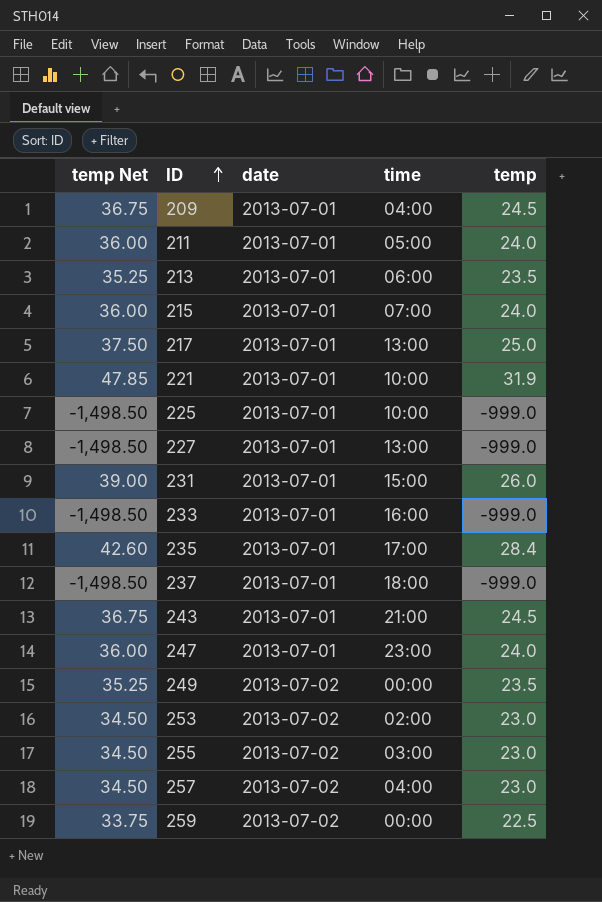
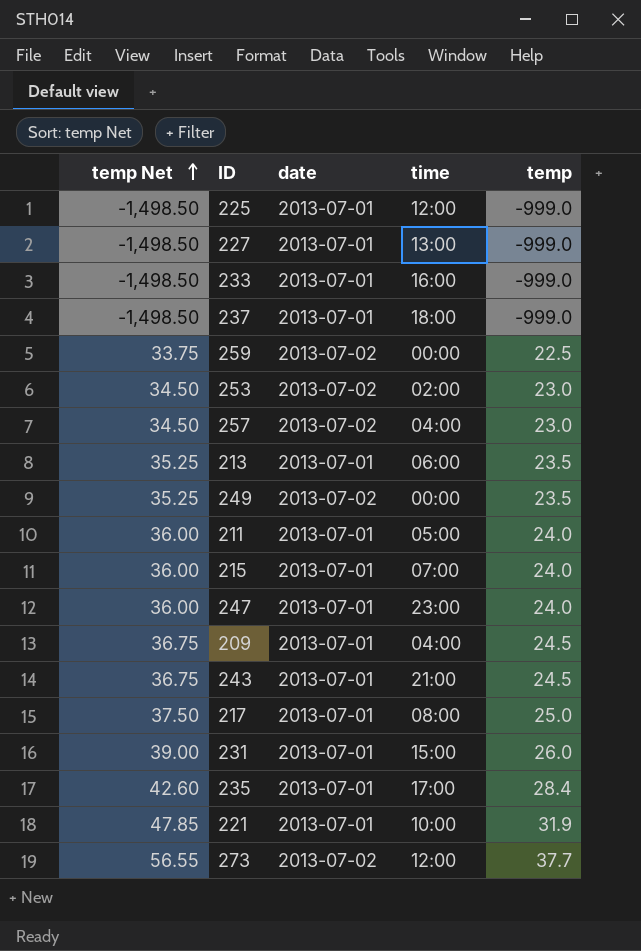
row order: ID ascending -> temp Net ascending
row 255: 34.50 | 2013-07-02 | 03:00 | 23.0 -> none
225 | time: 10:00 -> 12:00
217 | time: 13:00 -> 08:00
row 273: none -> 56.55 | 2013-07-02 | 12:00 | 37.7

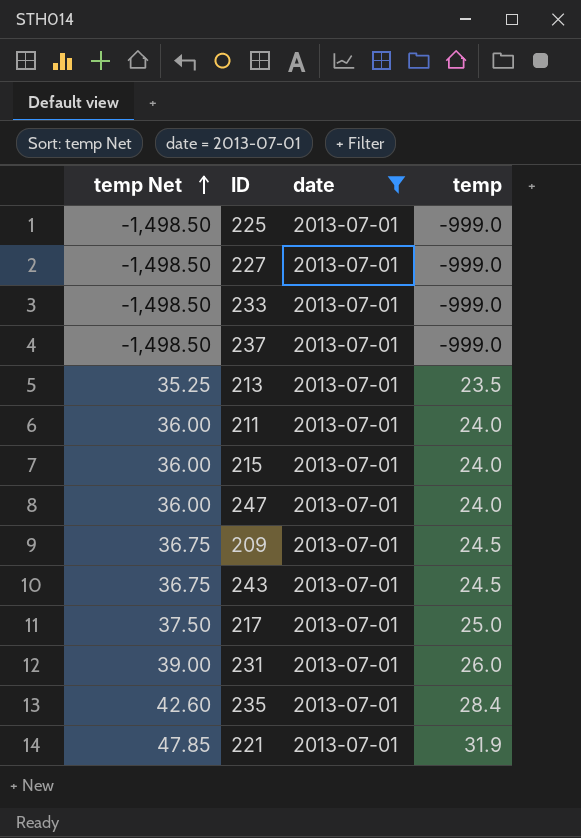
filter: none -> date = 2013-07-01
column time | position: 4 -> none

